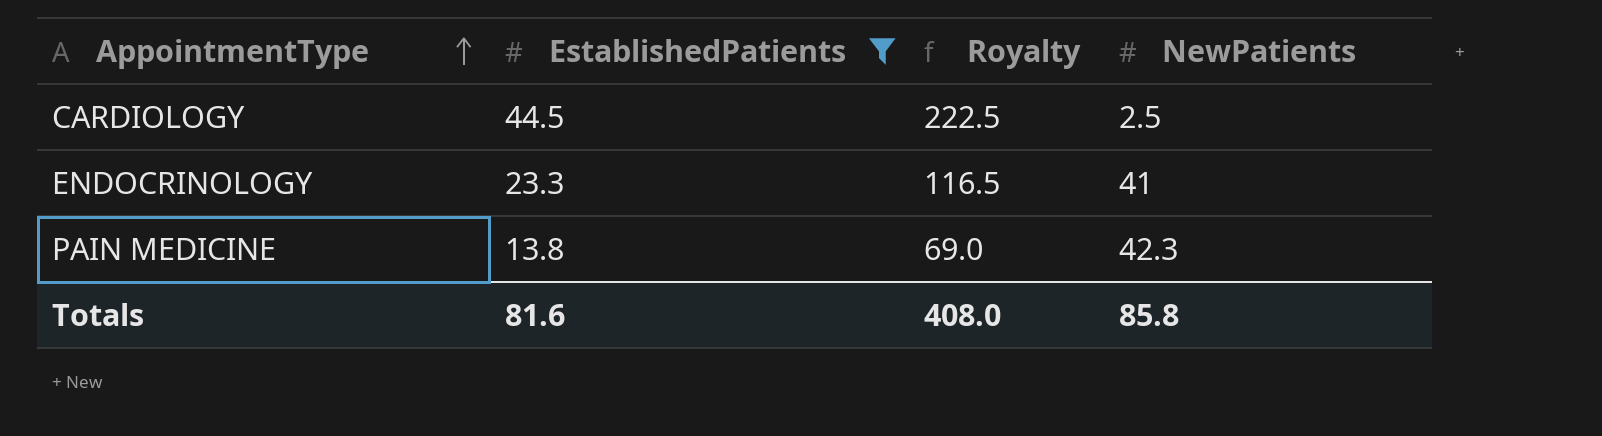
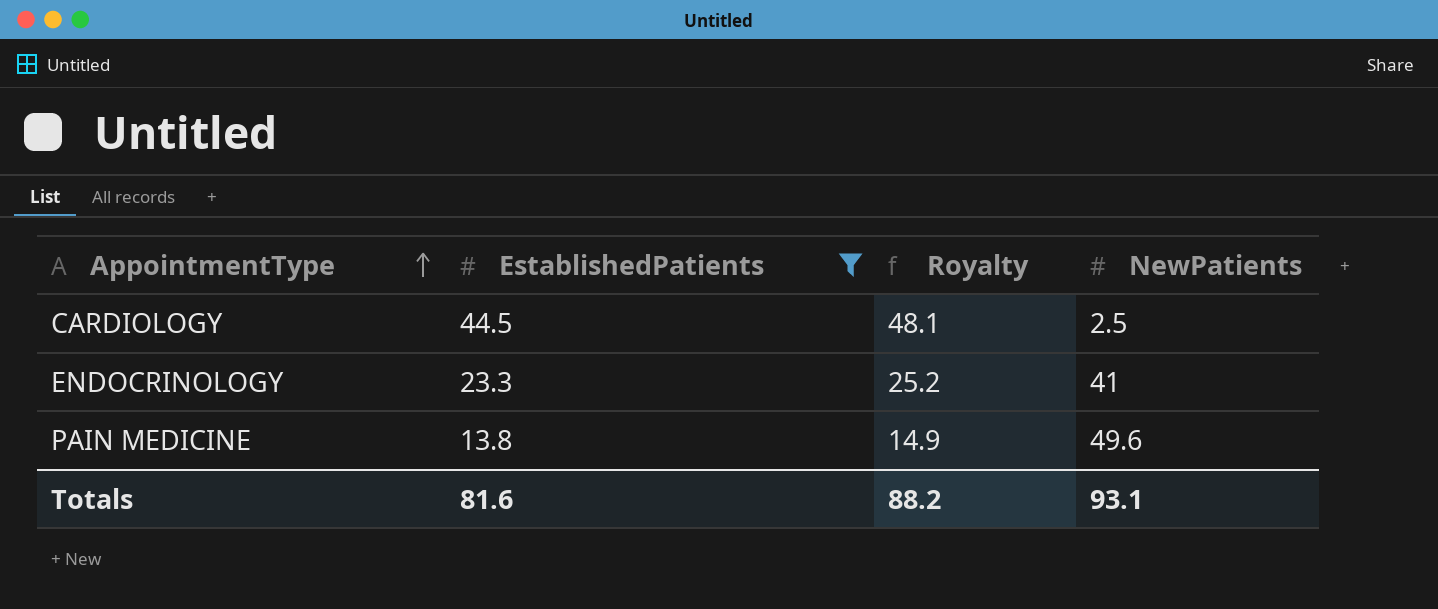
column Royalty | formula: [EstablishedPatients] * 5 -> [EstablishedPatients] * 1.08
PAIN MEDICINE | NewPatients: 42.3 -> 49.6
Totals | Royalty: 408.0 -> 88.2
Totals | NewPatients: 85.8 -> 93.1

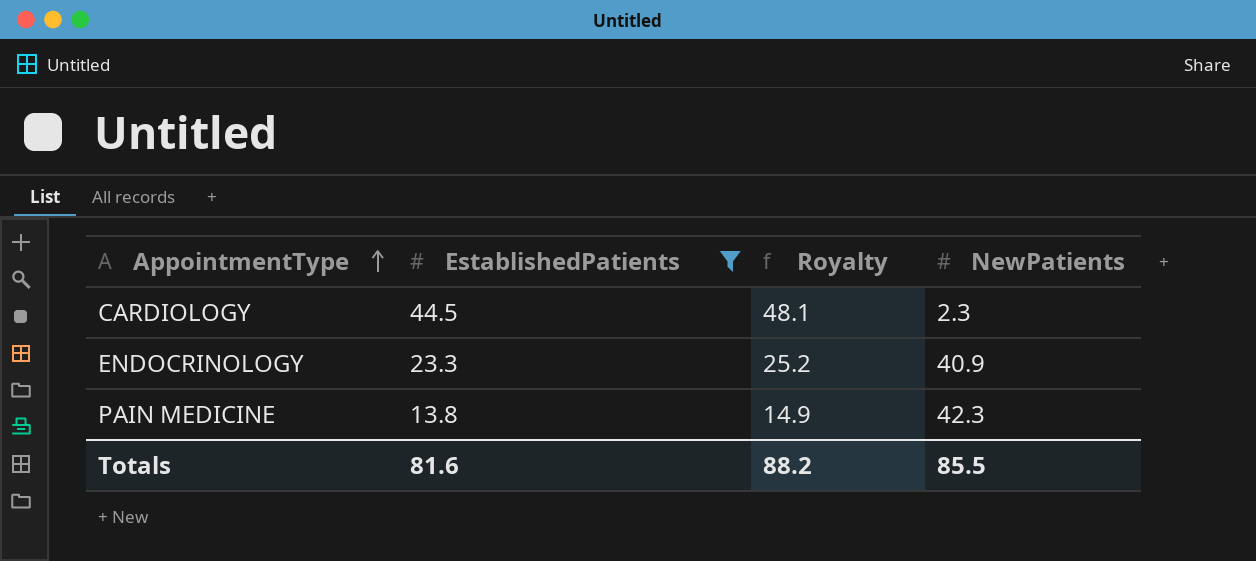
CARDIOLOGY | NewPatients: 2.5 -> 2.3
ENDOCRINOLOGY | NewPatients: 41 -> 40.9
PAIN MEDICINE | NewPatients: 49.6 -> 42.3
Totals | NewPatients: 93.1 -> 85.5

